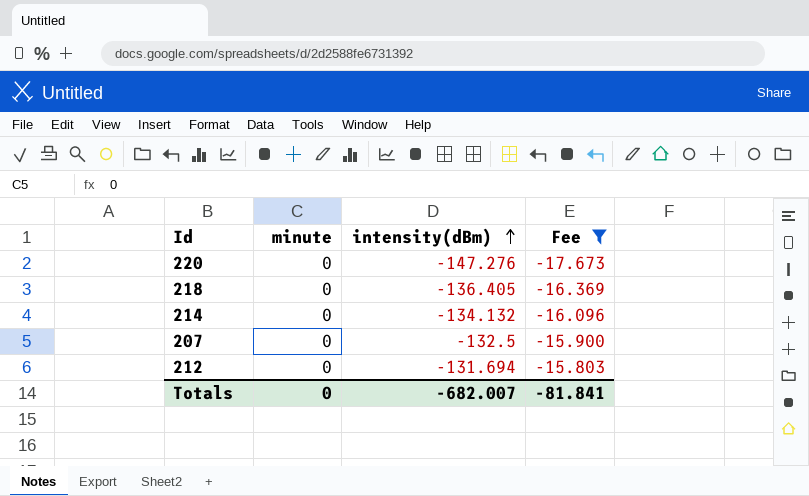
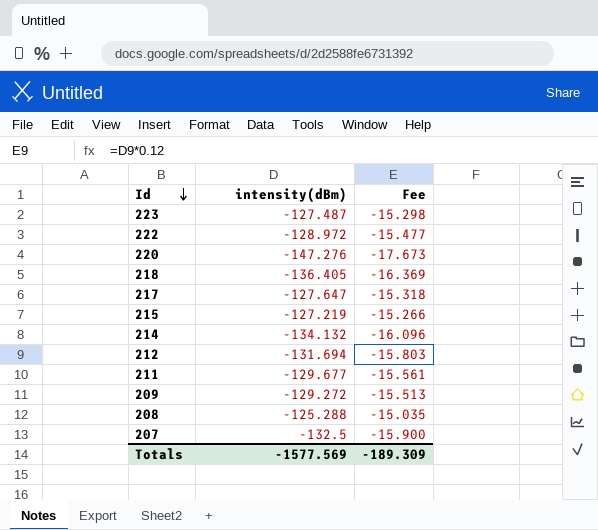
filter: Fee <= -15.803 -> none
row order: intensity(dBm) ascending -> Id descending
column minute | position: 2 -> none
Totals | intensity(dBm): -682.007 -> -1577.569
Totals | Fee: -81.841 -> -189.309

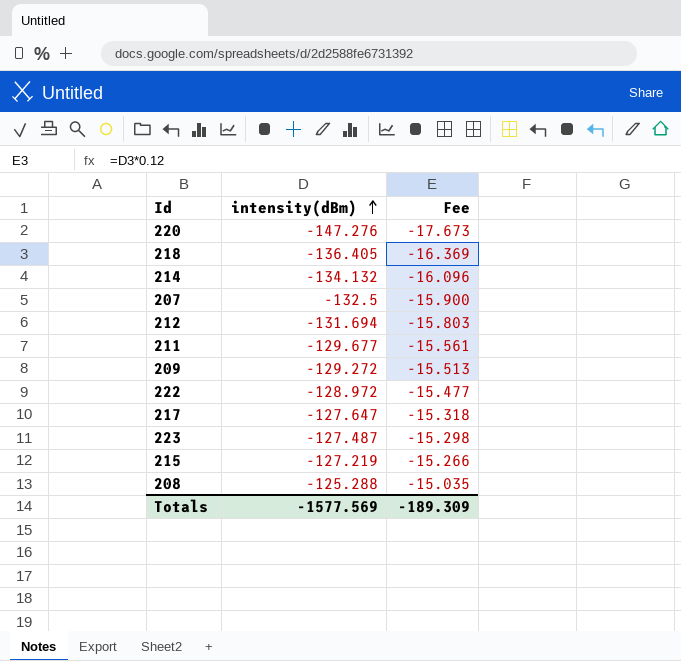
row order: Id descending -> intensity(dBm) ascending

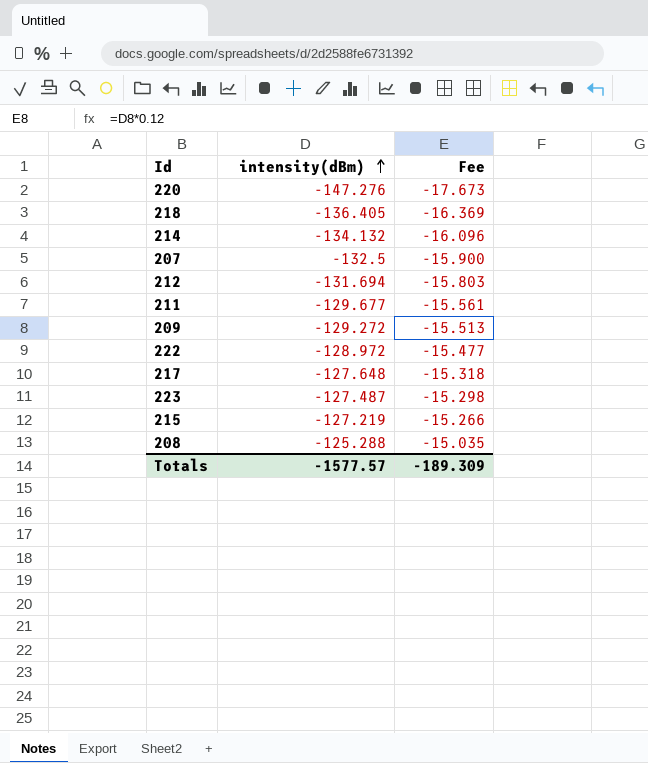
217 | intensity(dBm): -127.647 -> -127.648
Totals | intensity(dBm): -1577.569 -> -1577.57

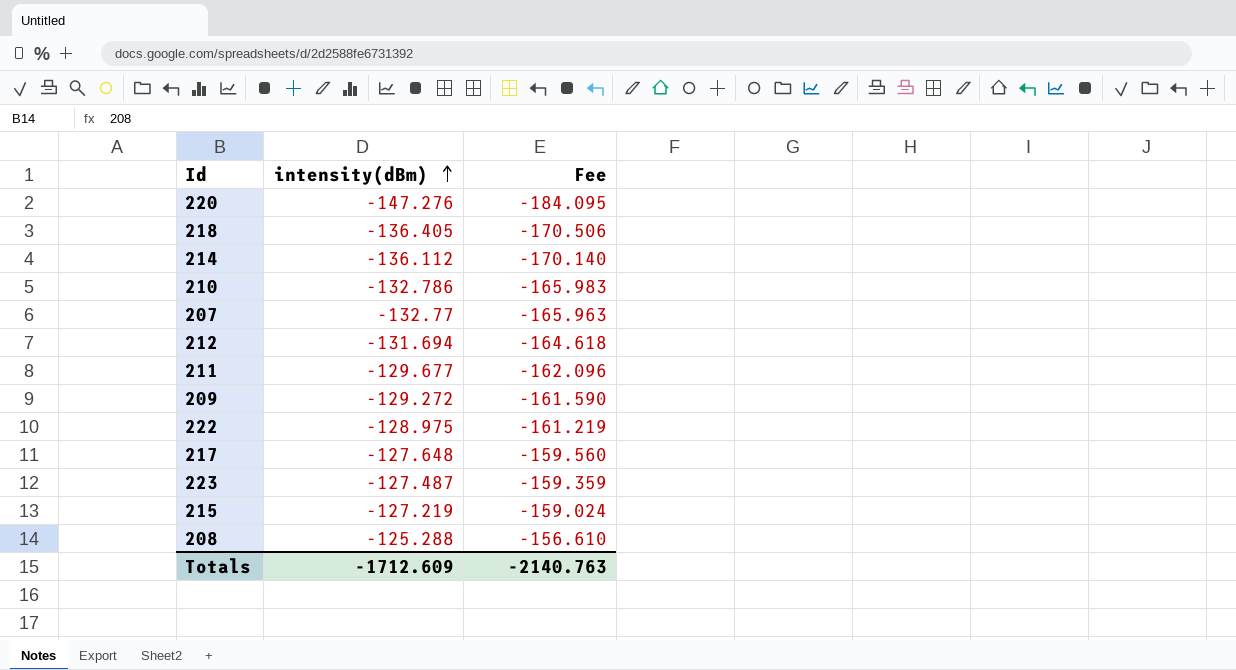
column Fee | formula: [intensity(dBm)] * 0.12 -> [intensity(dBm)] * 1.25
214 | intensity(dBm): -134.132 -> -136.112
row 210: none -> -132.786 | -165.983
207 | intensity(dBm): -132.5 -> -132.77
222 | intensity(dBm): -128.972 -> -128.975
Totals | intensity(dBm): -1577.57 -> -1712.609
Totals | Fee: -189.309 -> -2140.763

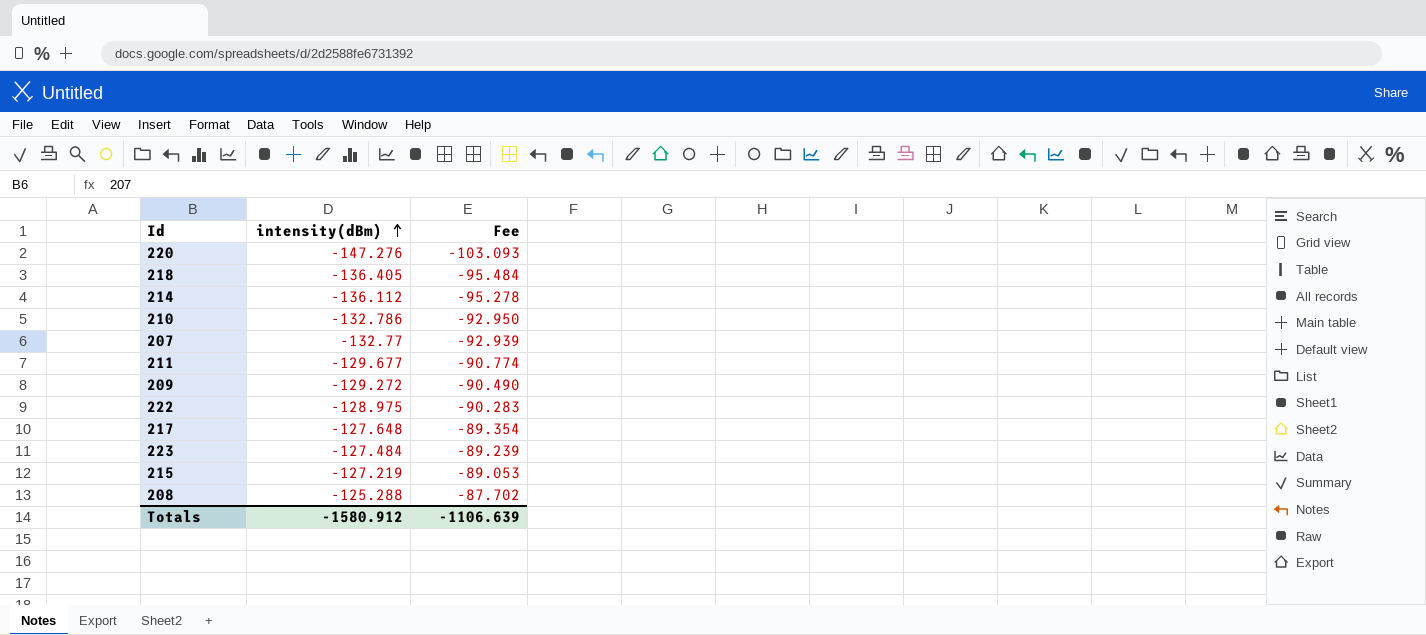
column Fee | formula: [intensity(dBm)] * 1.25 -> [intensity(dBm)] * 0.7
row 212: -131.694 | -164.618 -> none
223 | intensity(dBm): -127.487 -> -127.484
Totals | intensity(dBm): -1712.609 -> -1580.912
Totals | Fee: -2140.763 -> -1106.639

